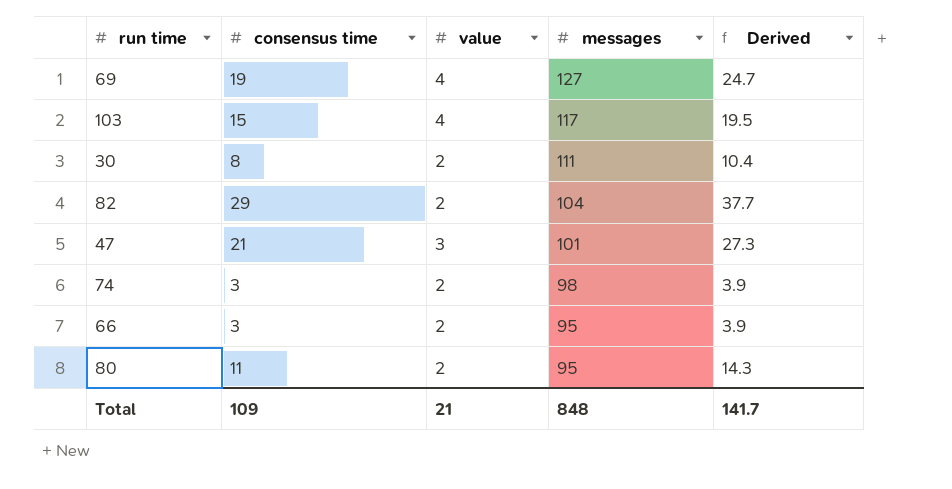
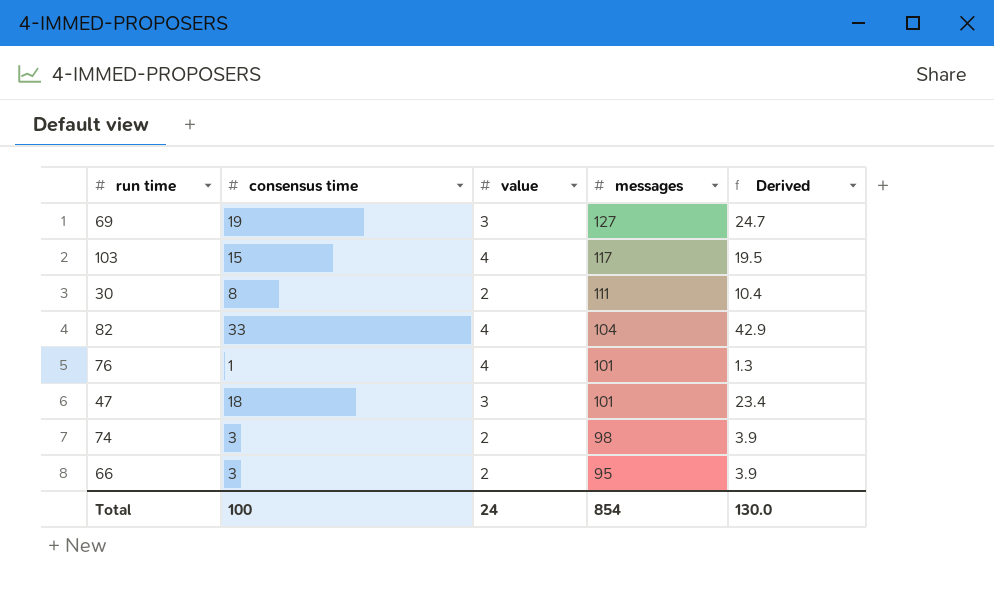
row 80: 11 | 2 | 95 | 14.3 -> none
69 | value: 4 -> 3
82 | consensus time: 29 -> 33
82 | value: 2 -> 4
82 | Derived: 37.7 -> 42.9
row 76: none -> 1 | 4 | 101 | 1.3
47 | consensus time: 21 -> 18
47 | Derived: 27.3 -> 23.4
Total | consensus time: 109 -> 100
Total | value: 21 -> 24
Total | messages: 848 -> 854
Total | Derived: 141.7 -> 130.0

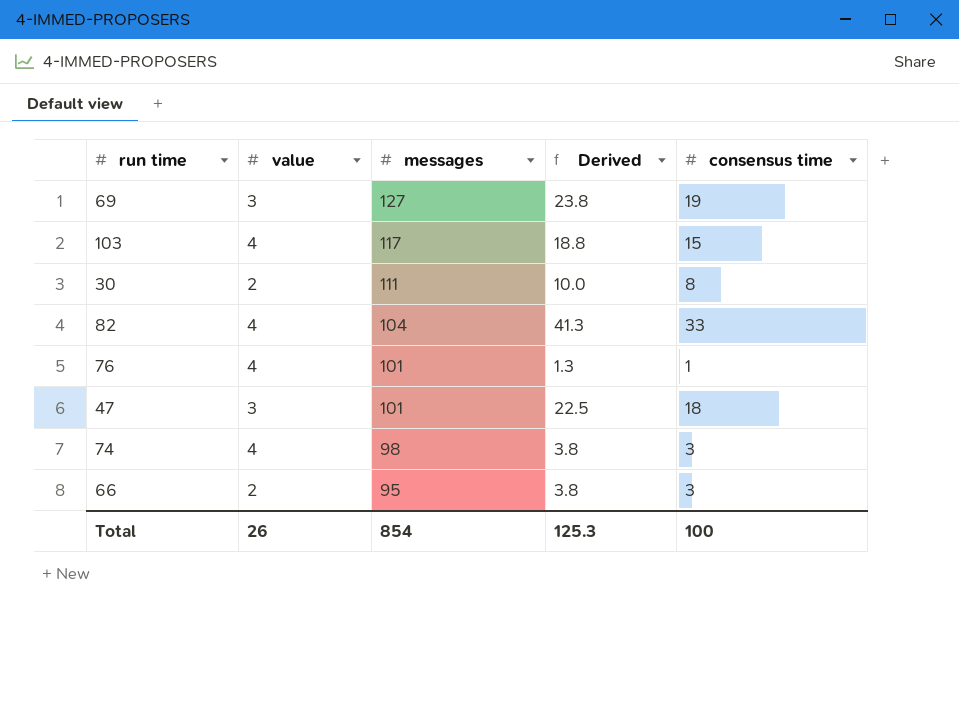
column Derived | formula: [consensus time] * 1.3 -> [consensus time] * 1.25
column consensus time | position: 2 -> 5
74 | value: 2 -> 4
Total | value: 24 -> 26
Total | Derived: 130.0 -> 125.3

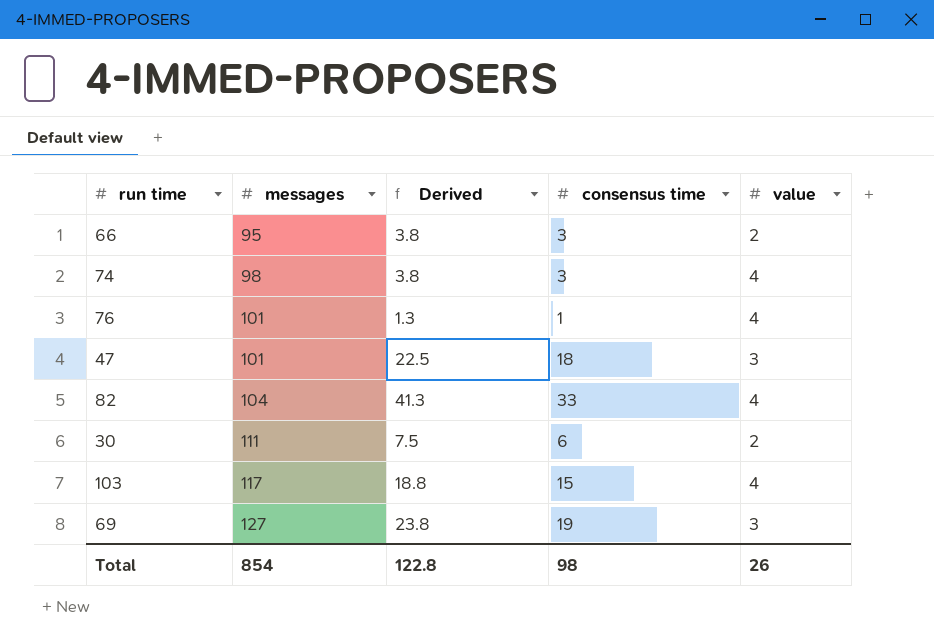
row order: messages descending -> messages ascending
column value | position: 2 -> 5
30 | Derived: 10.0 -> 7.5
30 | consensus time: 8 -> 6
Total | Derived: 125.3 -> 122.8
Total | consensus time: 100 -> 98

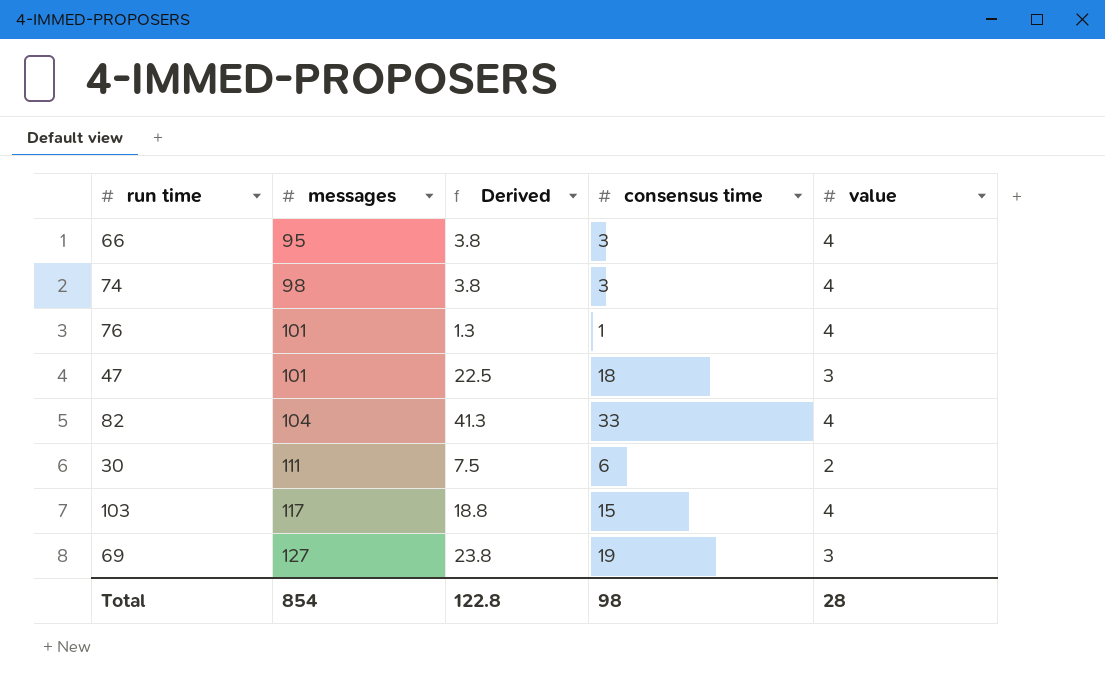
66 | value: 2 -> 4
Total | value: 26 -> 28

